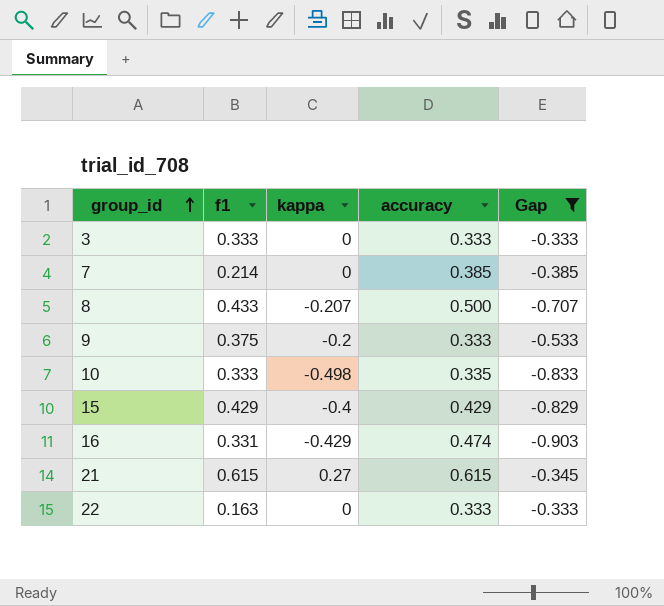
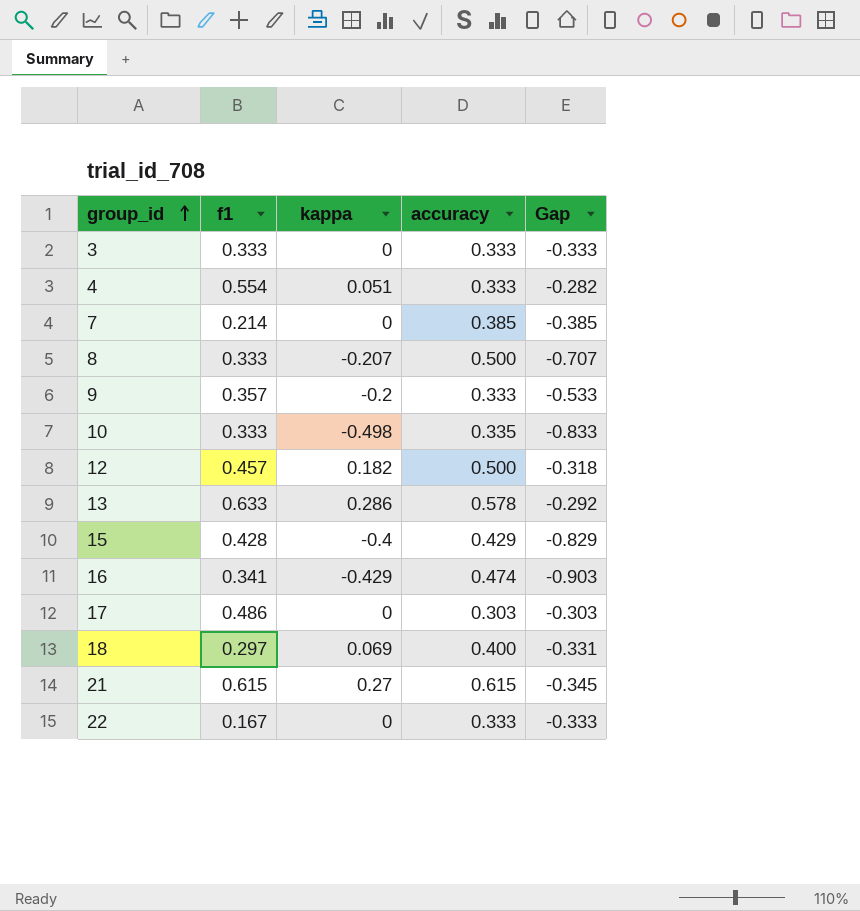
filter: Gap <= -0.333 -> none
8 | f1: 0.433 -> 0.333
9 | f1: 0.375 -> 0.357
15 | f1: 0.429 -> 0.428
16 | f1: 0.331 -> 0.341
22 | f1: 0.163 -> 0.167

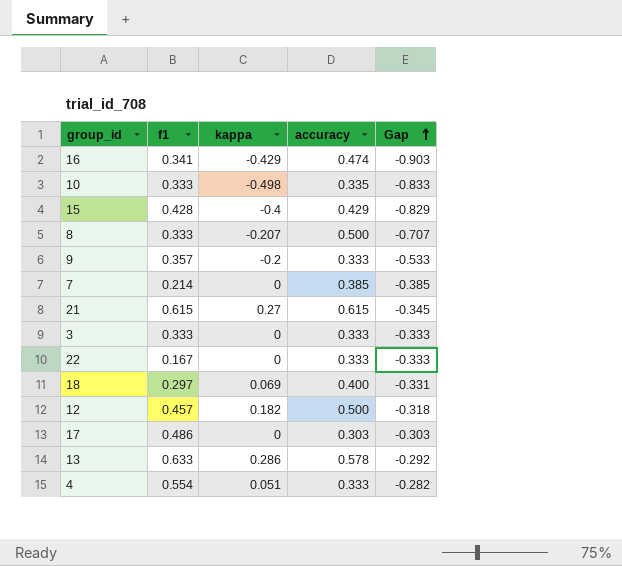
row order: group_id ascending -> Gap ascending

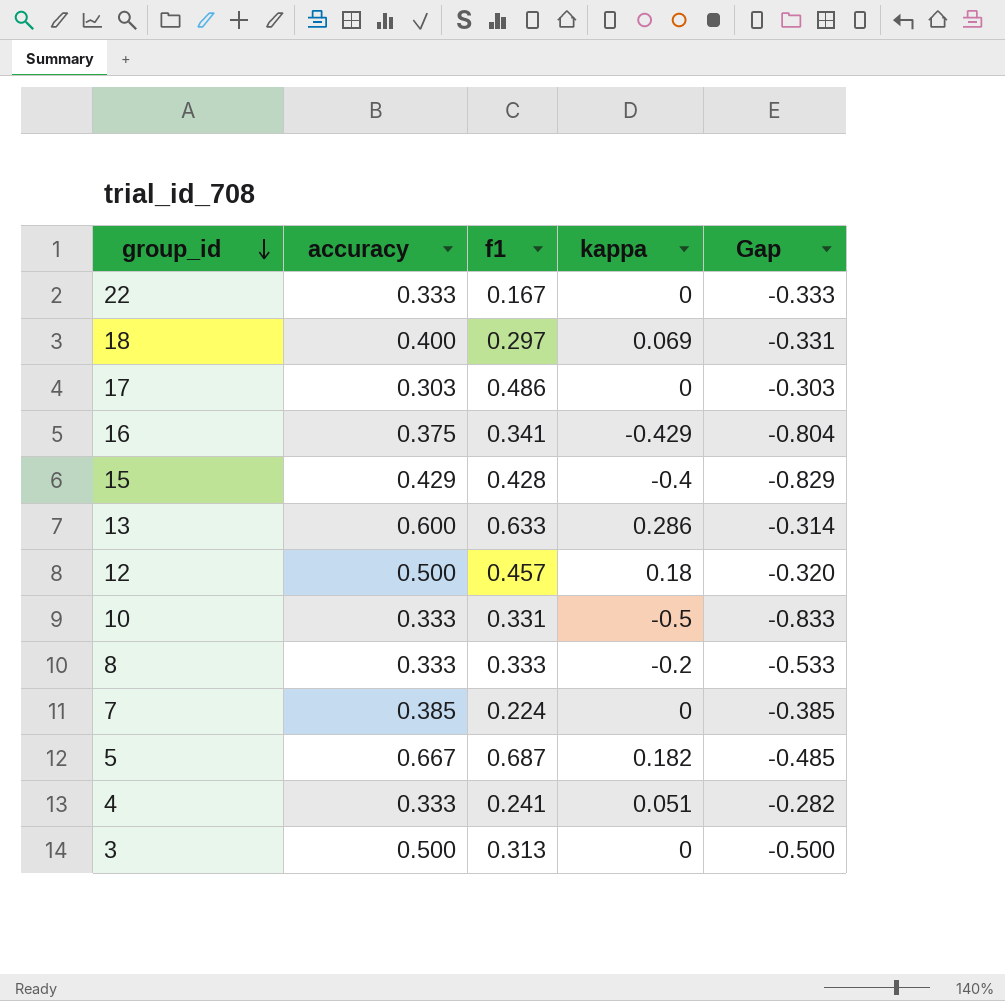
row order: Gap ascending -> group_id descending
column accuracy | position: 4 -> 2
row 9: 0.357 | -0.2 | 0.333 | -0.533 -> none
row 21: 0.615 | 0.27 | 0.615 | -0.345 -> none
16 | accuracy: 0.474 -> 0.375
16 | Gap: -0.903 -> -0.804
13 | accuracy: 0.578 -> 0.600
13 | Gap: -0.292 -> -0.314
12 | kappa: 0.182 -> 0.18
12 | Gap: -0.318 -> -0.320
10 | accuracy: 0.335 -> 0.333
10 | f1: 0.333 -> 0.331
10 | kappa: -0.498 -> -0.5
8 | accuracy: 0.500 -> 0.333
8 | kappa: -0.207 -> -0.2
8 | Gap: -0.707 -> -0.533
7 | f1: 0.214 -> 0.224
row 5: none -> 0.667 | 0.687 | 0.182 | -0.485
4 | f1: 0.554 -> 0.241
3 | accuracy: 0.333 -> 0.500
3 | f1: 0.333 -> 0.313
3 | Gap: -0.333 -> -0.500

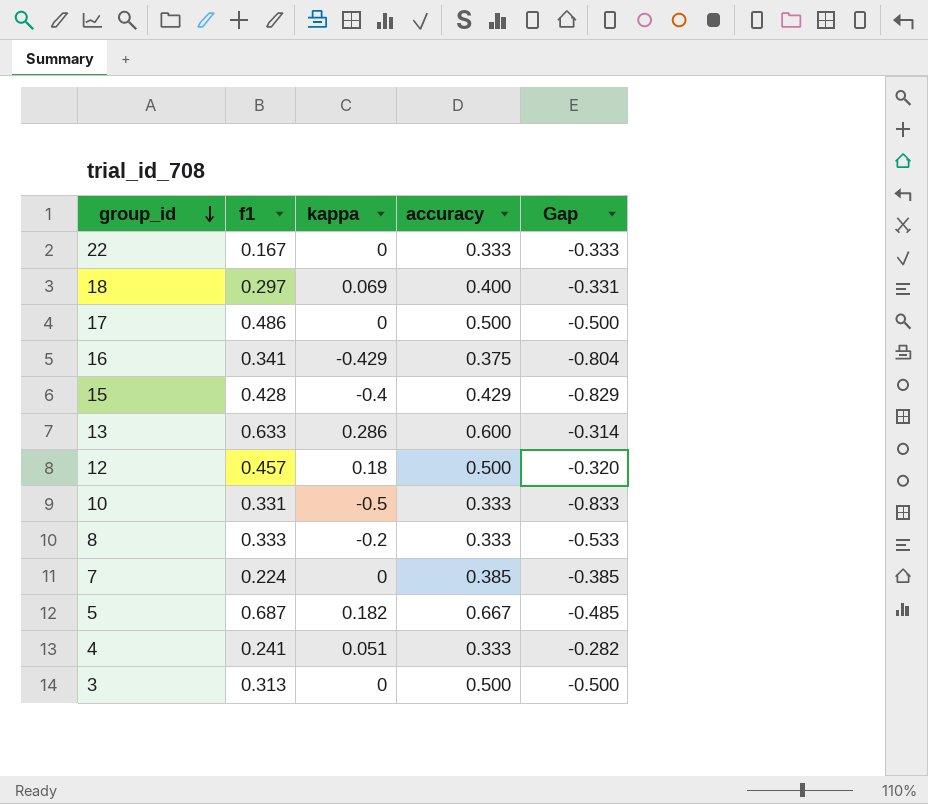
column accuracy | position: 2 -> 4
17 | accuracy: 0.303 -> 0.500
17 | Gap: -0.303 -> -0.500

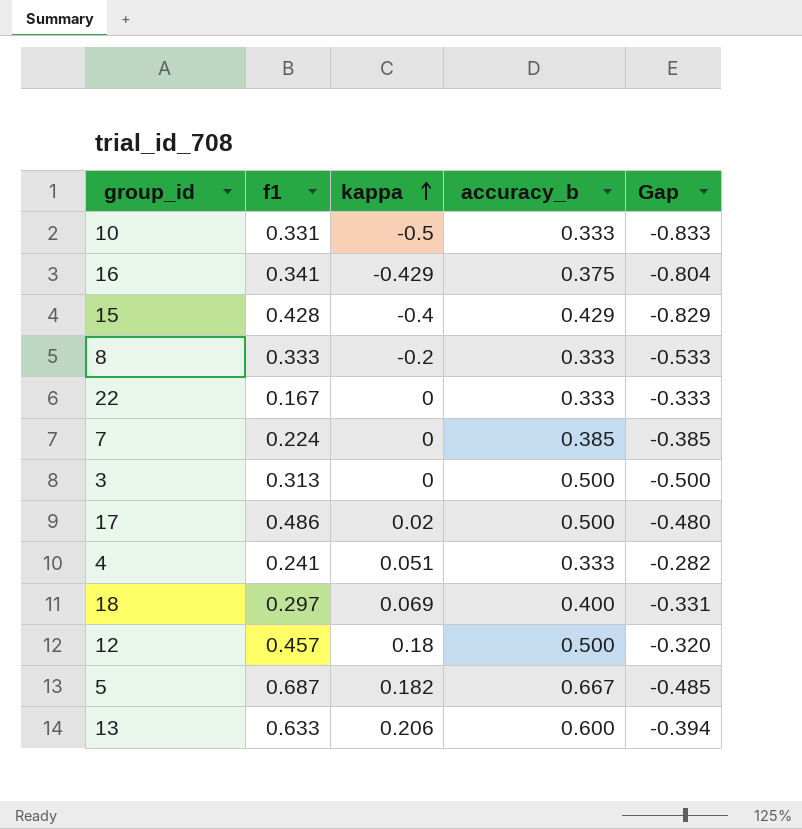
row order: group_id descending -> kappa ascending
column name: accuracy -> accuracy_b
17 | kappa: 0 -> 0.02
17 | Gap: -0.500 -> -0.480
13 | kappa: 0.286 -> 0.206
13 | Gap: -0.314 -> -0.394

